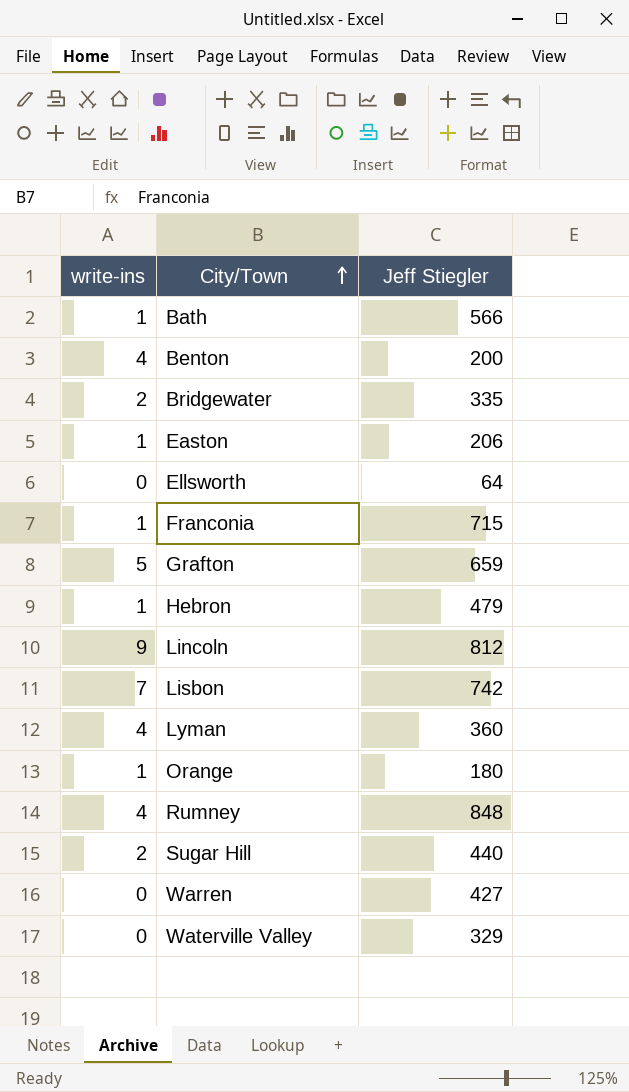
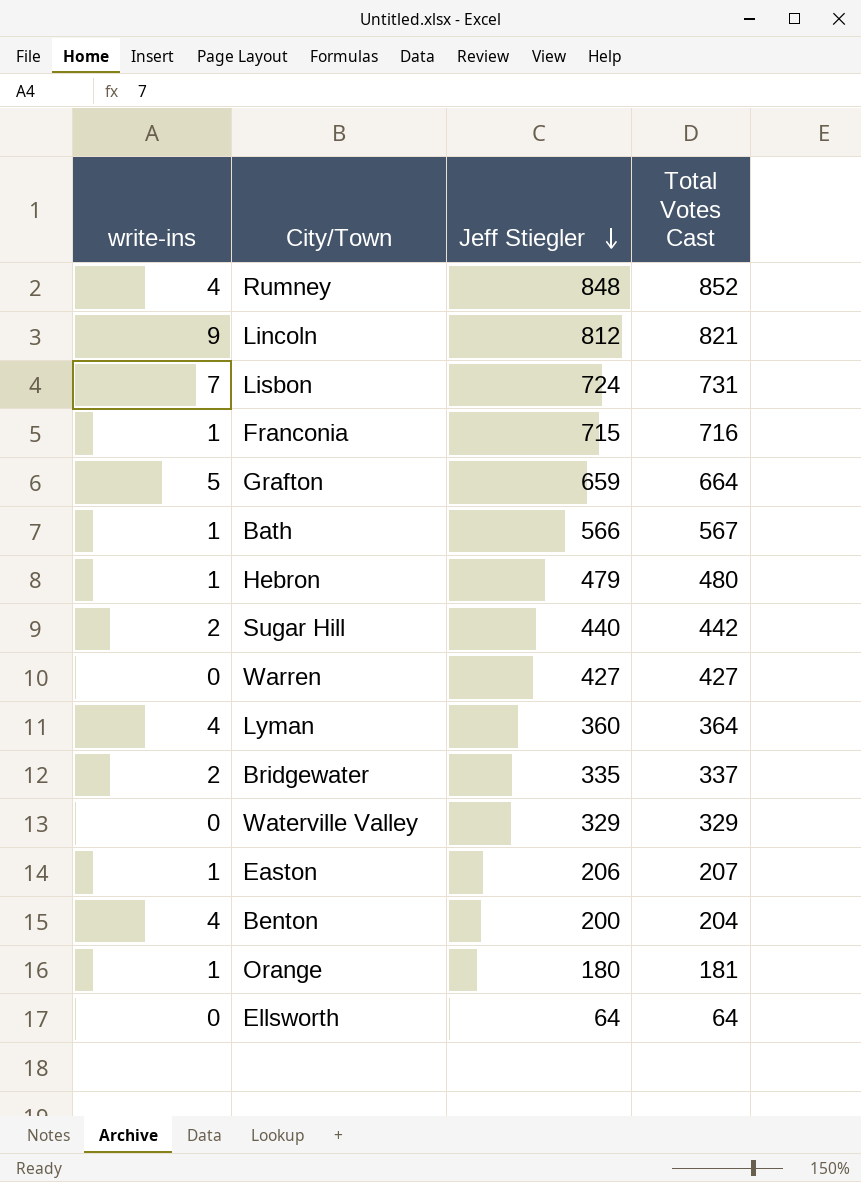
row order: City/Town ascending -> Jeff Stiegler descending
column Total Votes Cast | formula: none -> [write-ins] + [Jeff Stiegler]
Lisbon | Jeff Stiegler: 742 -> 724

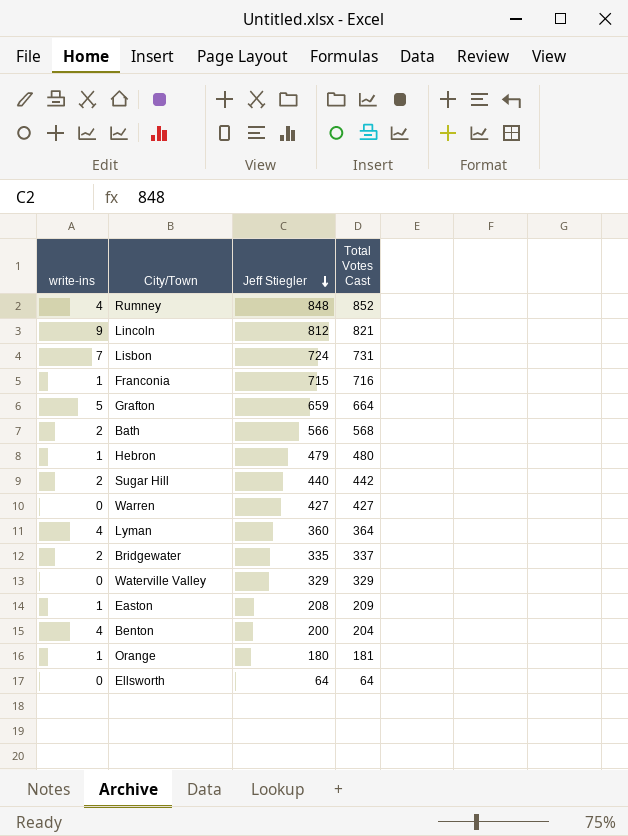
Bath | write-ins: 1 -> 2
Bath | Total Votes Cast: 567 -> 568
Easton | Jeff Stiegler: 206 -> 208
Easton | Total Votes Cast: 207 -> 209

